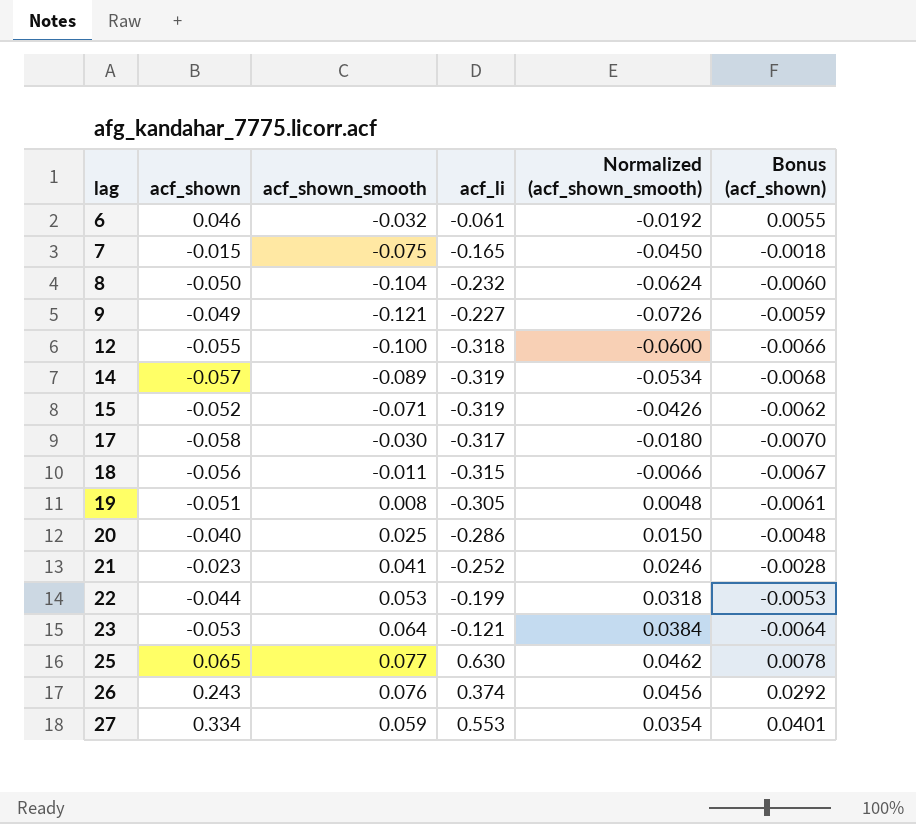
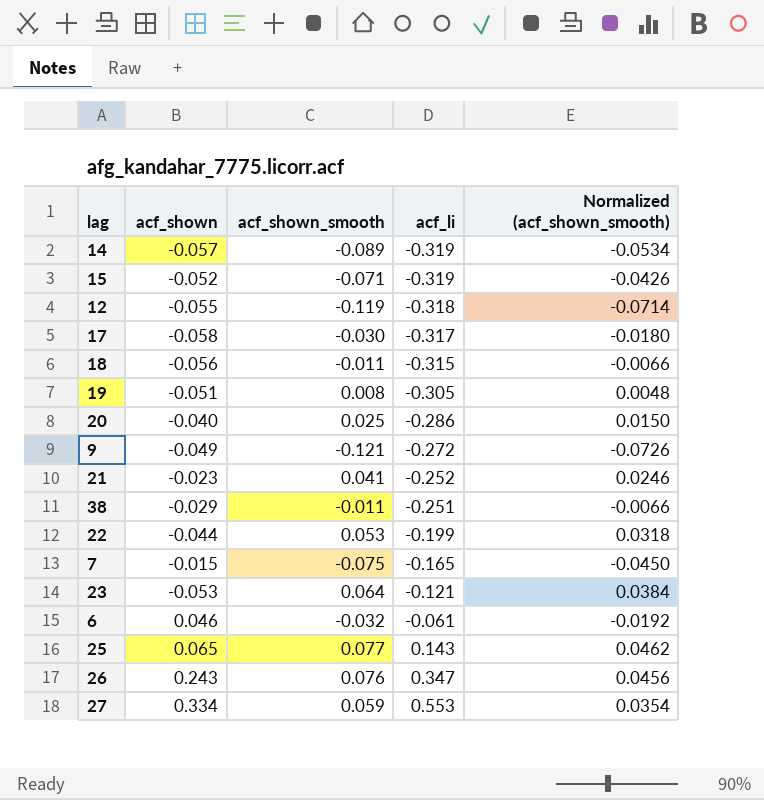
row order: lag ascending -> acf_li ascending
column Bonus (acf_shown) | formula: [acf_shown] * 0.12 -> none
row 8: -0.050 | -0.104 | -0.232 | -0.0624 | -0.0060 -> none
12 | acf_shown_smooth: -0.100 -> -0.119
12 | Normalized (acf_shown_smooth): -0.0600 -> -0.0714
9 | acf_li: -0.227 -> -0.272
row 38: none -> -0.029 | -0.011 | -0.251 | -0.0066
25 | acf_li: 0.630 -> 0.143
26 | acf_li: 0.374 -> 0.347

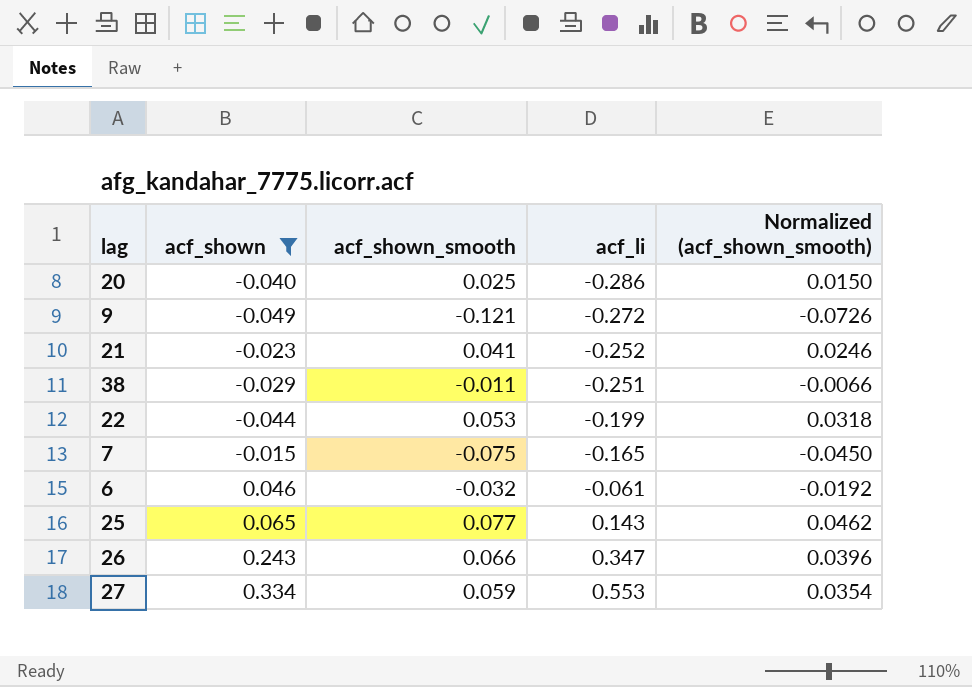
filter: none -> acf_shown >= -0.049
26 | acf_shown_smooth: 0.076 -> 0.066
26 | Normalized (acf_shown_smooth): 0.0456 -> 0.0396

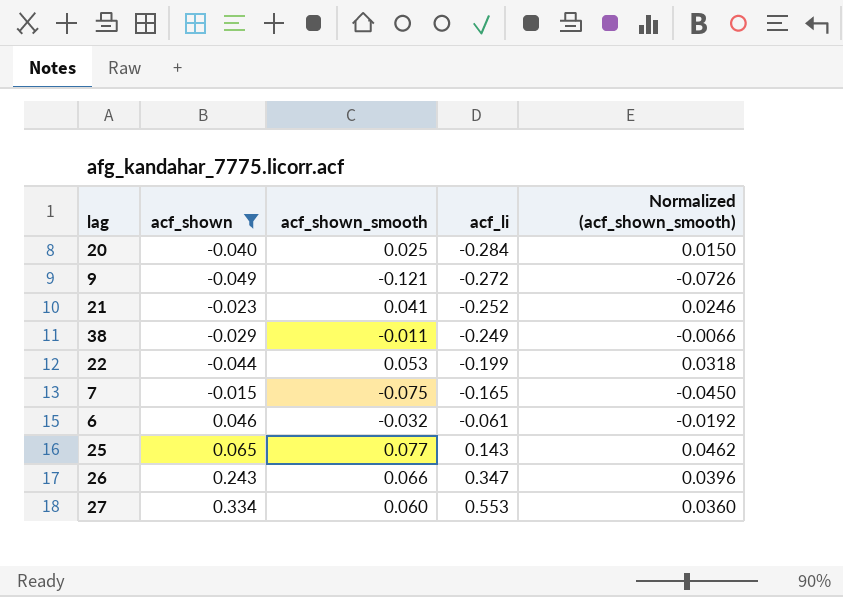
20 | acf_li: -0.286 -> -0.284
38 | acf_li: -0.251 -> -0.249
27 | acf_shown_smooth: 0.059 -> 0.060
27 | Normalized (acf_shown_smooth): 0.0354 -> 0.0360

